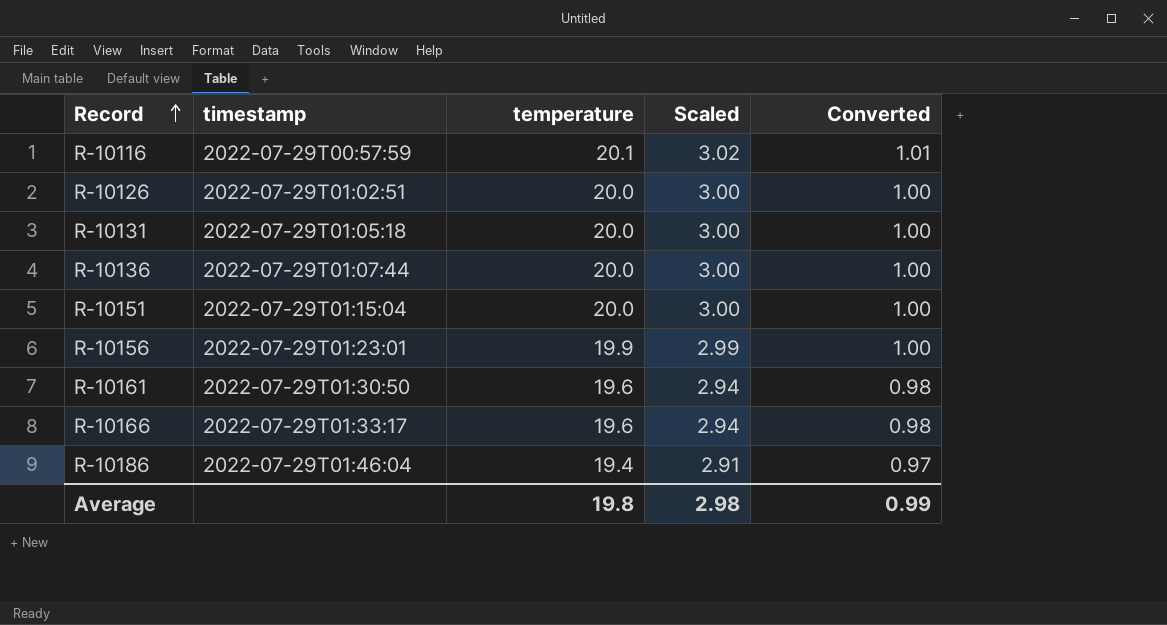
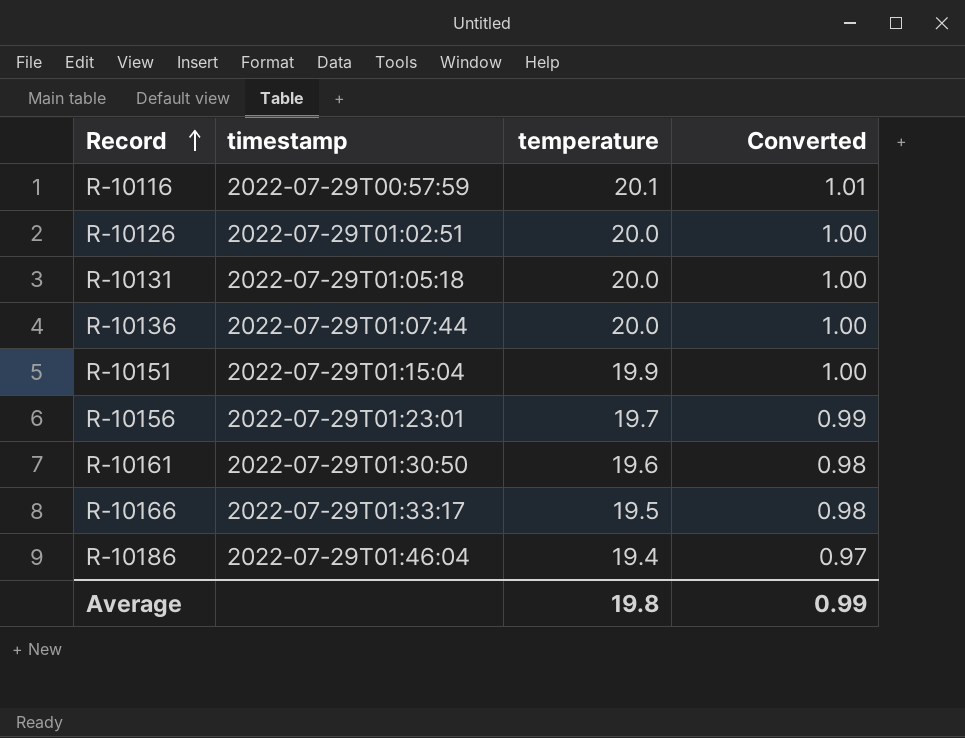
column Scaled | formula: [temperature] * 0.15 -> none
R-10151 | temperature: 20.0 -> 19.9
R-10156 | temperature: 19.9 -> 19.7
R-10156 | Converted: 1.00 -> 0.99
R-10166 | temperature: 19.6 -> 19.5

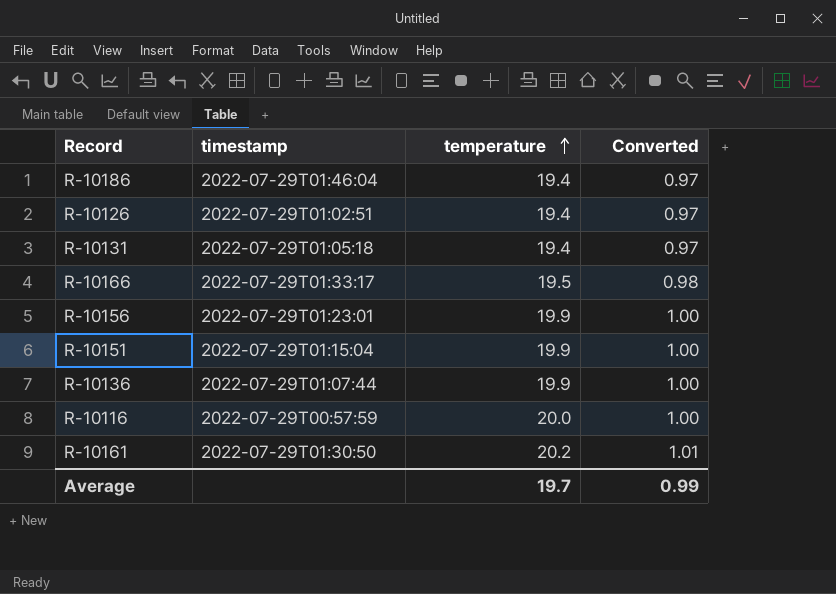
row order: Record ascending -> temperature ascending
R-10126 | temperature: 20.0 -> 19.4
R-10126 | Converted: 1.00 -> 0.97
R-10131 | temperature: 20.0 -> 19.4
R-10131 | Converted: 1.00 -> 0.97
R-10156 | temperature: 19.7 -> 19.9
R-10156 | Converted: 0.99 -> 1.00
R-10136 | temperature: 20.0 -> 19.9
R-10116 | temperature: 20.1 -> 20.0
R-10116 | Converted: 1.01 -> 1.00
R-10161 | temperature: 19.6 -> 20.2
R-10161 | Converted: 0.98 -> 1.01
Average | temperature: 19.8 -> 19.7

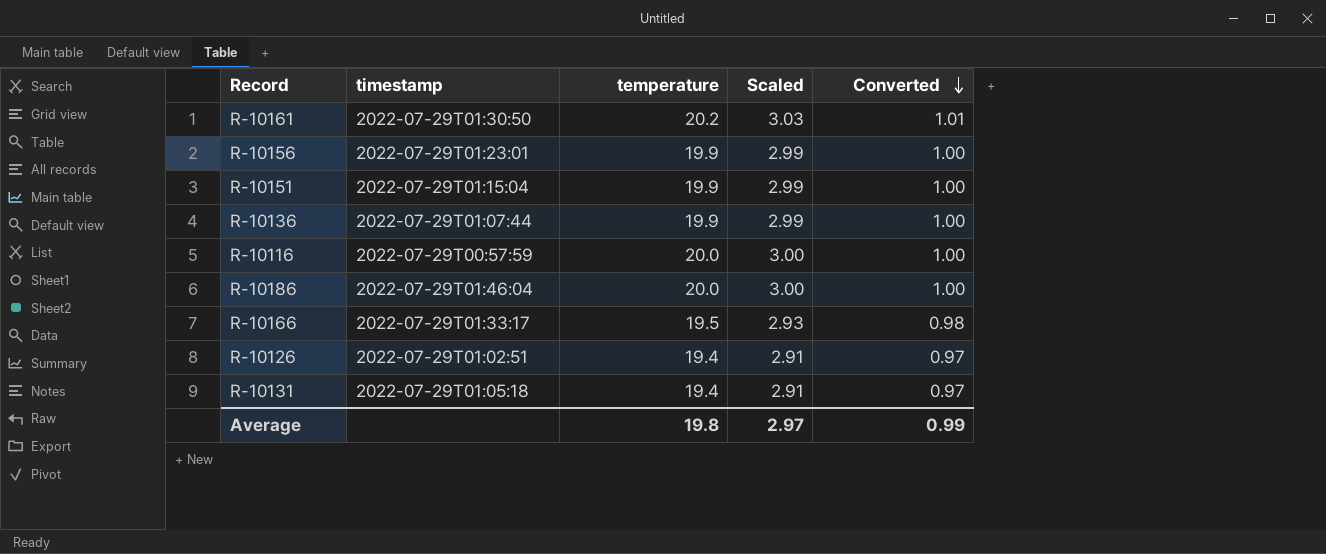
row order: temperature ascending -> Converted descending
column Scaled | formula: none -> [temperature] * 0.15
R-10186 | temperature: 19.4 -> 20.0
R-10186 | Converted: 0.97 -> 1.00
Average | temperature: 19.7 -> 19.8

